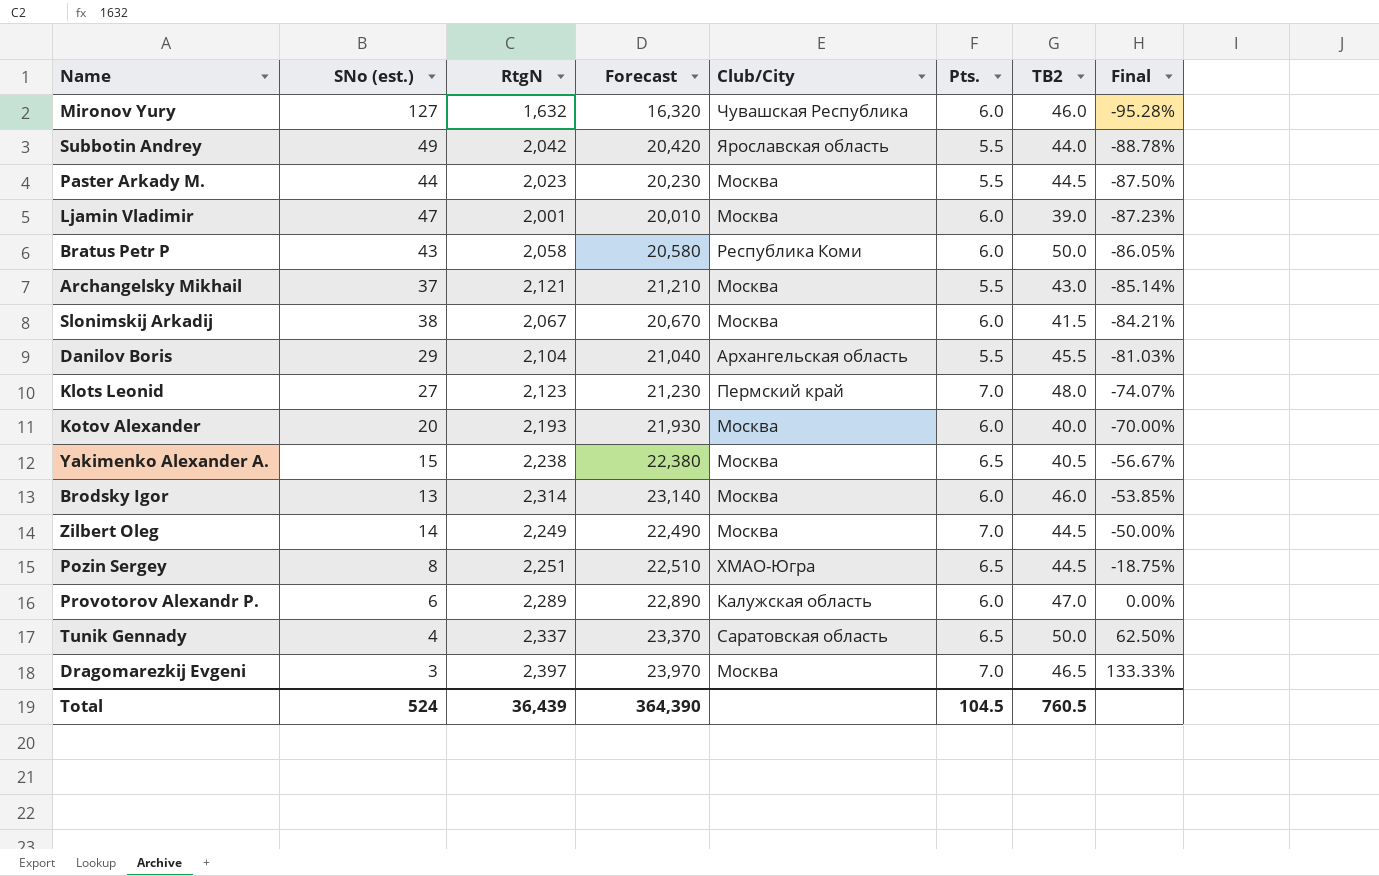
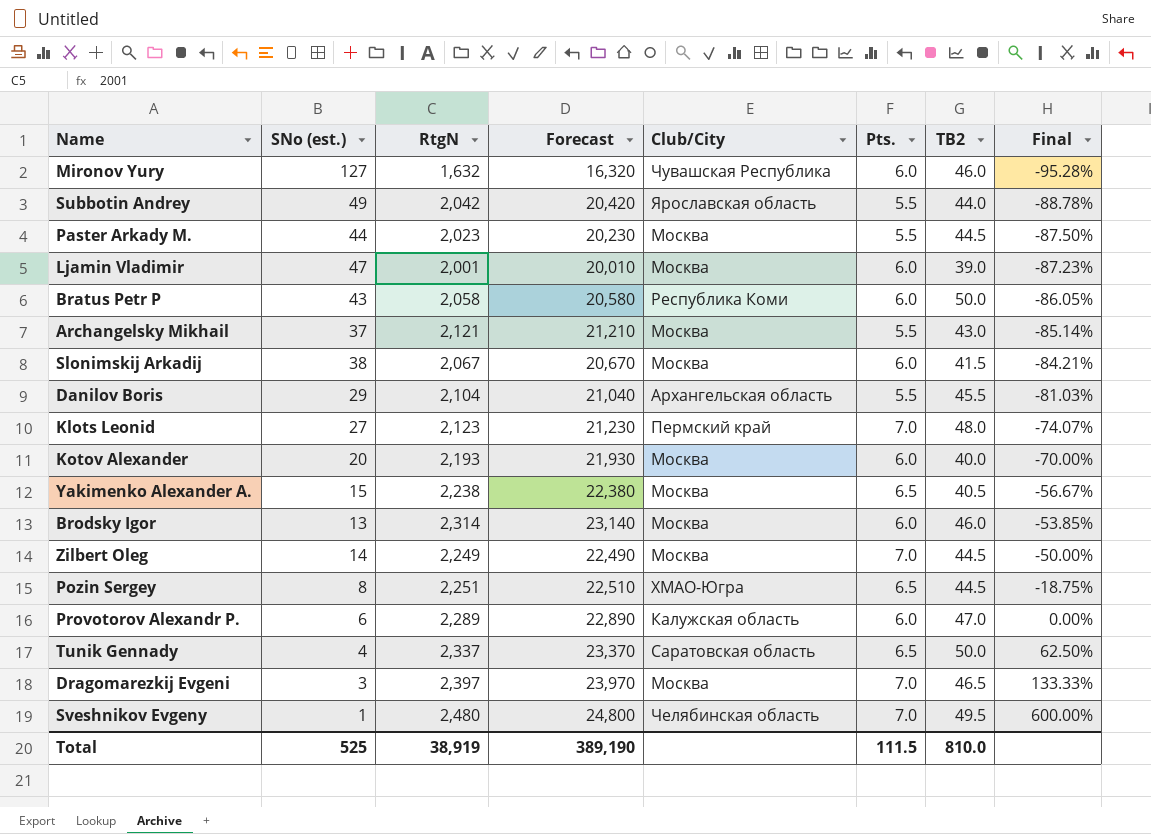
row Sveshnikov Evgeny: none -> 1 | 2,480 | 24,800 | Челябинская область | 7.0 | 49.5 | 600.00%
Total | SNo (est.): 524 -> 525
Total | RtgN: 36,439 -> 38,919
Total | Forecast: 364,390 -> 389,190
Total | Pts.: 104.5 -> 111.5
Total | TB2: 760.5 -> 810.0

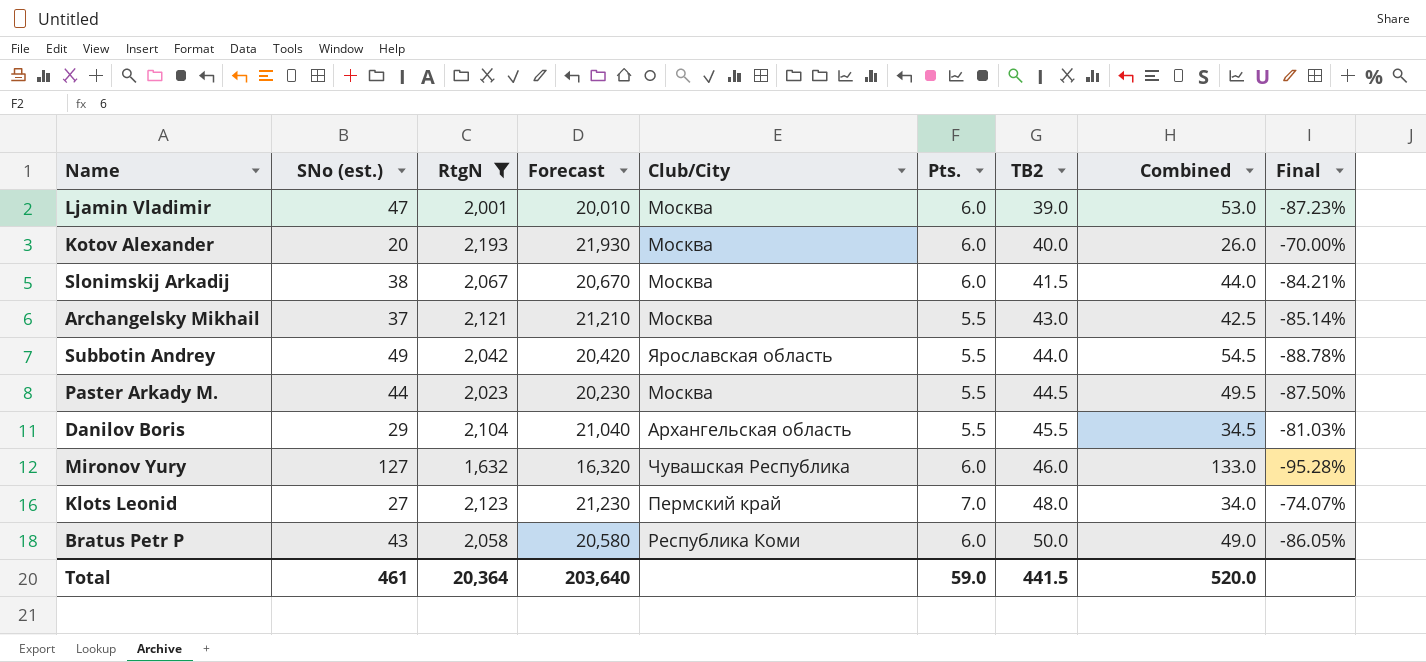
filter: none -> RtgN <= 2,193
row order: Final ascending -> TB2 ascending
column Combined | formula: none -> [SNo (est.)] + [Pts.]
Total | SNo (est.): 525 -> 461
Total | RtgN: 38,919 -> 20,364
Total | Forecast: 389,190 -> 203,640
Total | Pts.: 111.5 -> 59.0
Total | TB2: 810.0 -> 441.5

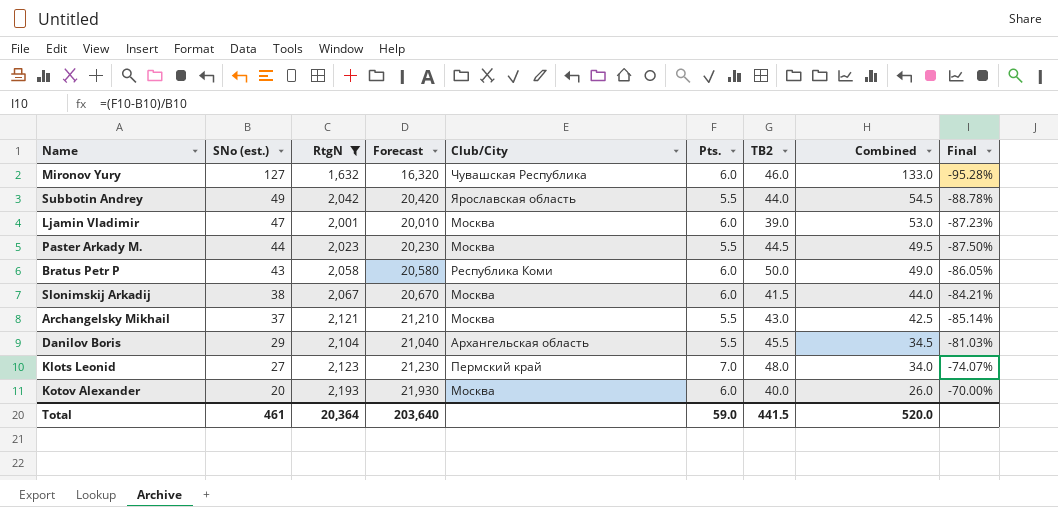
row order: TB2 ascending -> SNo (est.) descending

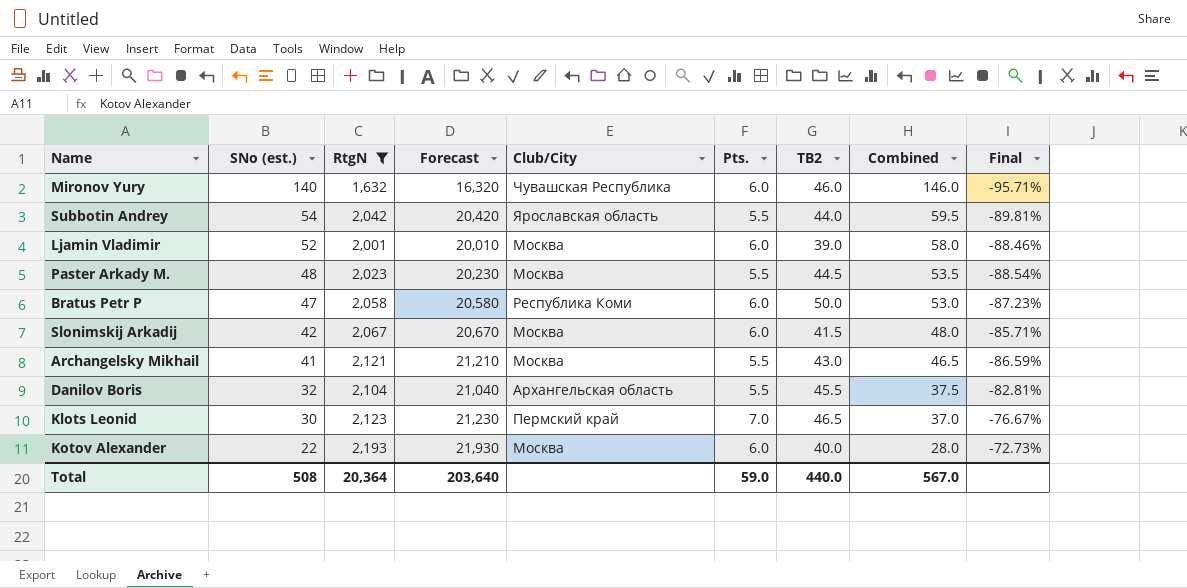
Mironov Yury | SNo (est.): 127 -> 140
Mironov Yury | Combined: 133.0 -> 146.0
Mironov Yury | Final: -95.28% -> -95.71%
Subbotin Andrey | SNo (est.): 49 -> 54
Subbotin Andrey | Combined: 54.5 -> 59.5
Subbotin Andrey | Final: -88.78% -> -89.81%
Ljamin Vladimir | SNo (est.): 47 -> 52
Ljamin Vladimir | Combined: 53.0 -> 58.0
Ljamin Vladimir | Final: -87.23% -> -88.46%
Paster Arkady M. | SNo (est.): 44 -> 48
Paster Arkady M. | Combined: 49.5 -> 53.5
Paster Arkady M. | Final: -87.50% -> -88.54%
Bratus Petr P | SNo (est.): 43 -> 47
Bratus Petr P | Combined: 49.0 -> 53.0
Bratus Petr P | Final: -86.05% -> -87.23%
Slonimskij Arkadij | SNo (est.): 38 -> 42
Slonimskij Arkadij | Combined: 44.0 -> 48.0
Slonimskij Arkadij | Final: -84.21% -> -85.71%
Archangelsky Mikhail | SNo (est.): 37 -> 41
Archangelsky Mikhail | Combined: 42.5 -> 46.5
Archangelsky Mikhail | Final: -85.14% -> -86.59%
Danilov Boris | SNo (est.): 29 -> 32
Danilov Boris | Combined: 34.5 -> 37.5
Danilov Boris | Final: -81.03% -> -82.81%
Klots Leonid | SNo (est.): 27 -> 30
Klots Leonid | TB2: 48.0 -> 46.5
Klots Leonid | Combined: 34.0 -> 37.0
Klots Leonid | Final: -74.07% -> -76.67%
Kotov Alexander | SNo (est.): 20 -> 22
Kotov Alexander | Combined: 26.0 -> 28.0
Kotov Alexander | Final: -70.00% -> -72.73%
Total | SNo (est.): 461 -> 508
Total | TB2: 441.5 -> 440.0
Total | Combined: 520.0 -> 567.0

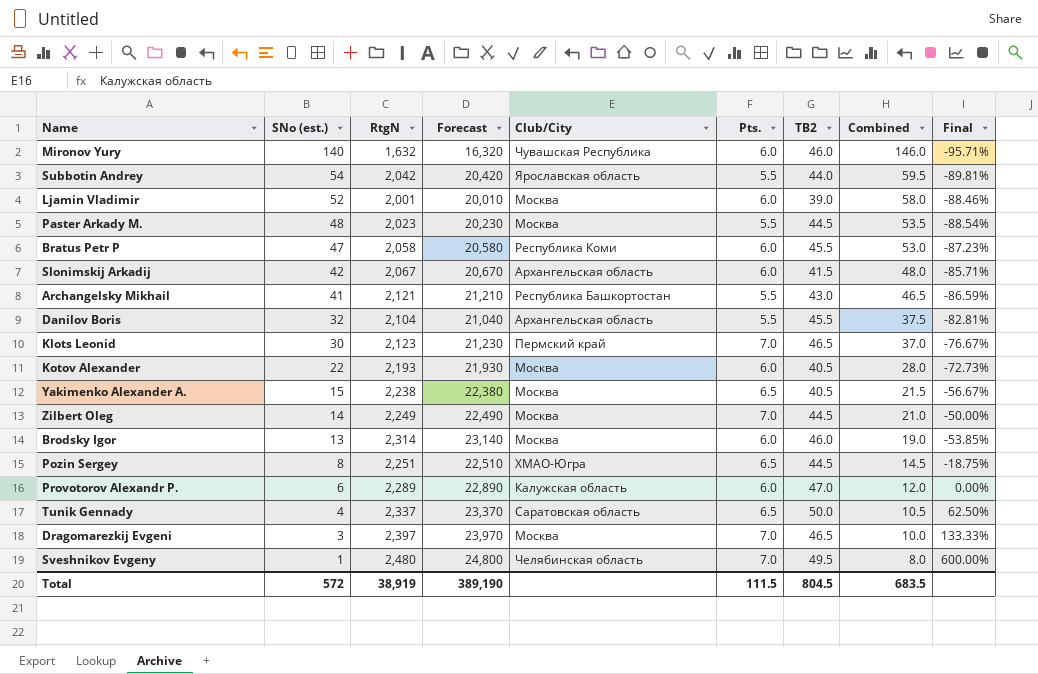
filter: RtgN <= 2,193 -> none
Bratus Petr P | TB2: 50.0 -> 45.5
Slonimskij Arkadij | Club/City: Москва -> Архангельская область
Archangelsky Mikhail | Club/City: Москва -> Республика Башкортостан
Kotov Alexander | TB2: 40.0 -> 40.5
Total | SNo (est.): 508 -> 572
Total | RtgN: 20,364 -> 38,919
Total | Forecast: 203,640 -> 389,190
Total | Pts.: 59.0 -> 111.5
Total | TB2: 440.0 -> 804.5
Total | Combined: 567.0 -> 683.5

